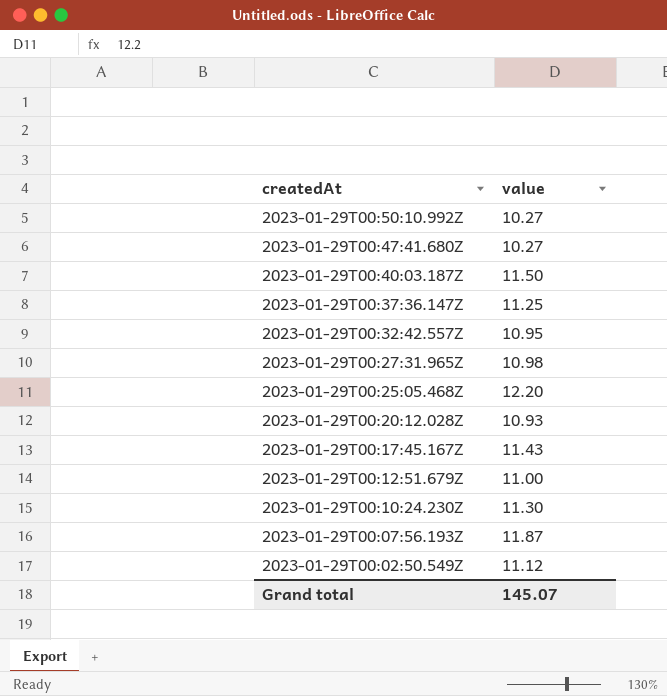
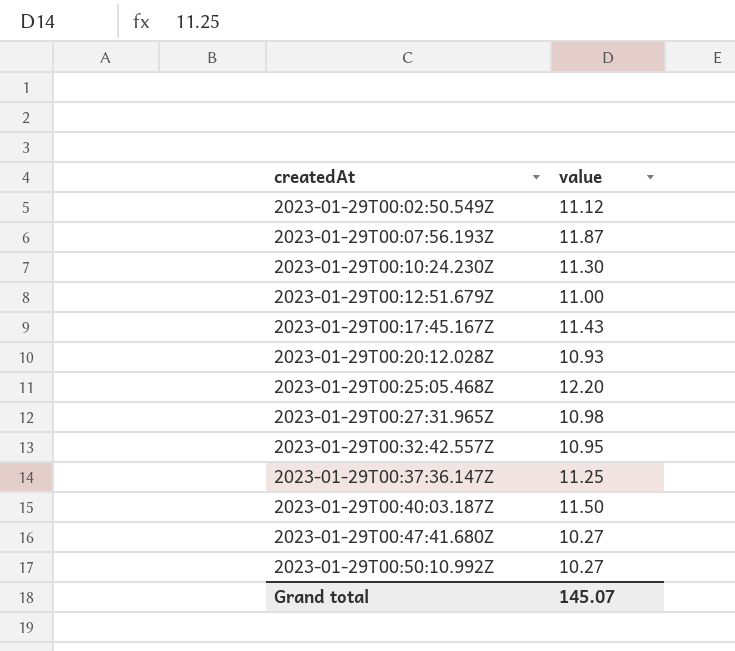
row order: createdAt descending -> createdAt ascending

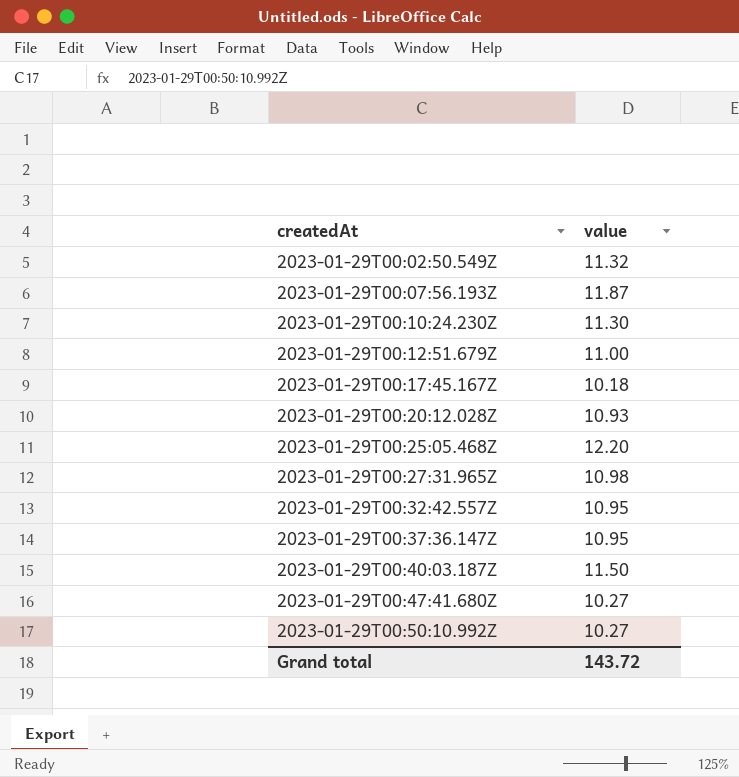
2023-01-29T00:02:50.549Z | value: 11.12 -> 11.32
2023-01-29T00:17:45.167Z | value: 11.43 -> 10.18
2023-01-29T00:37:36.147Z | value: 11.25 -> 10.95
Grand total | value: 145.07 -> 143.72

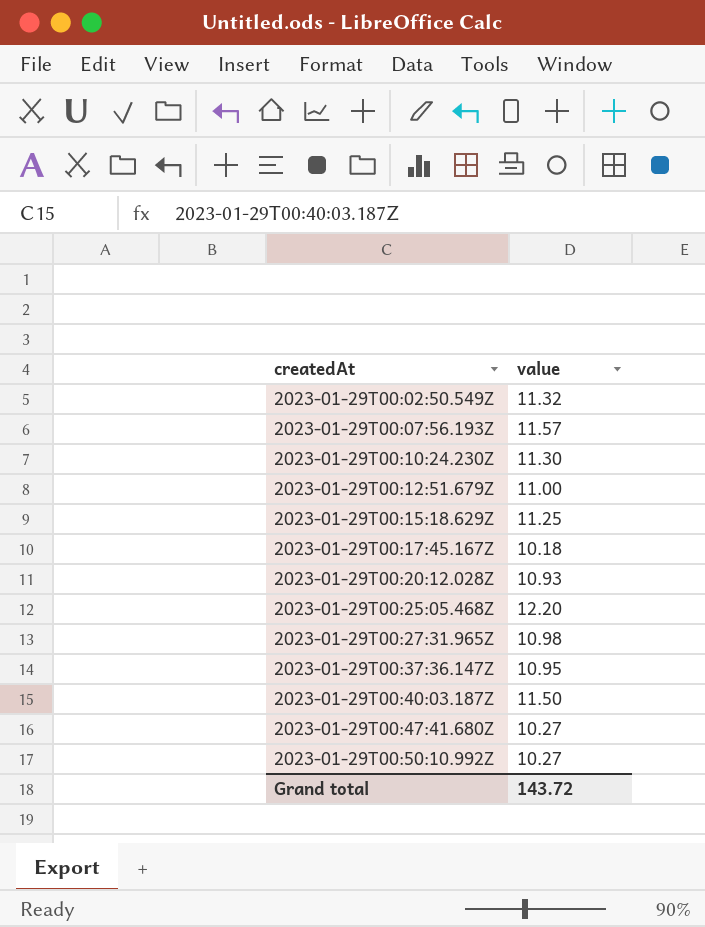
row 2023-01-29T00:32:42.557Z: 10.95 -> none
2023-01-29T00:07:56.193Z | value: 11.87 -> 11.57
row 2023-01-29T00:15:18.629Z: none -> 11.25

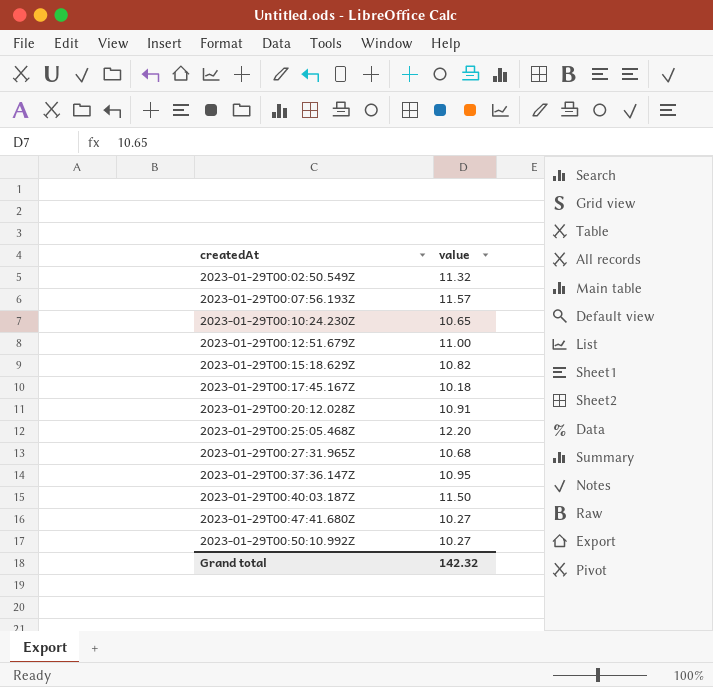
2023-01-29T00:10:24.230Z | value: 11.30 -> 10.65
2023-01-29T00:15:18.629Z | value: 11.25 -> 10.82
2023-01-29T00:20:12.028Z | value: 10.93 -> 10.91
2023-01-29T00:27:31.965Z | value: 10.98 -> 10.68
Grand total | value: 143.72 -> 142.32

